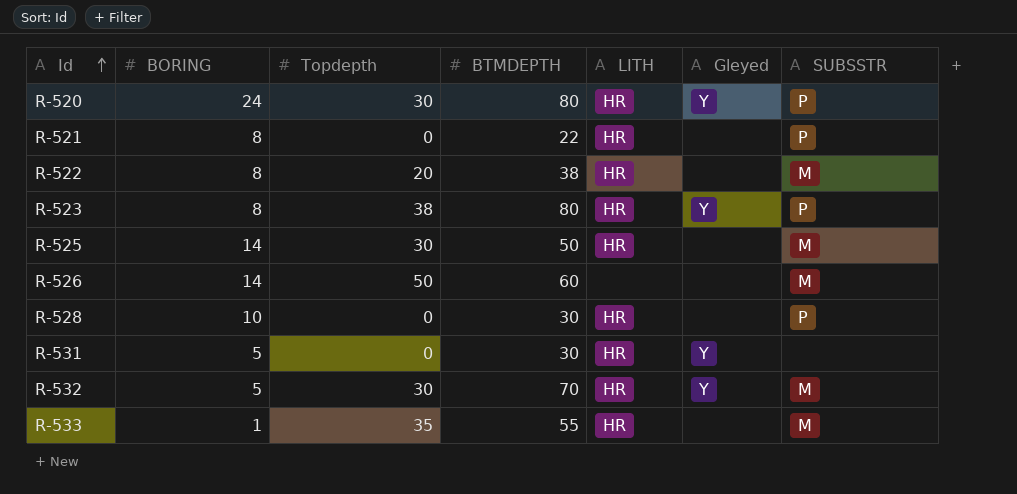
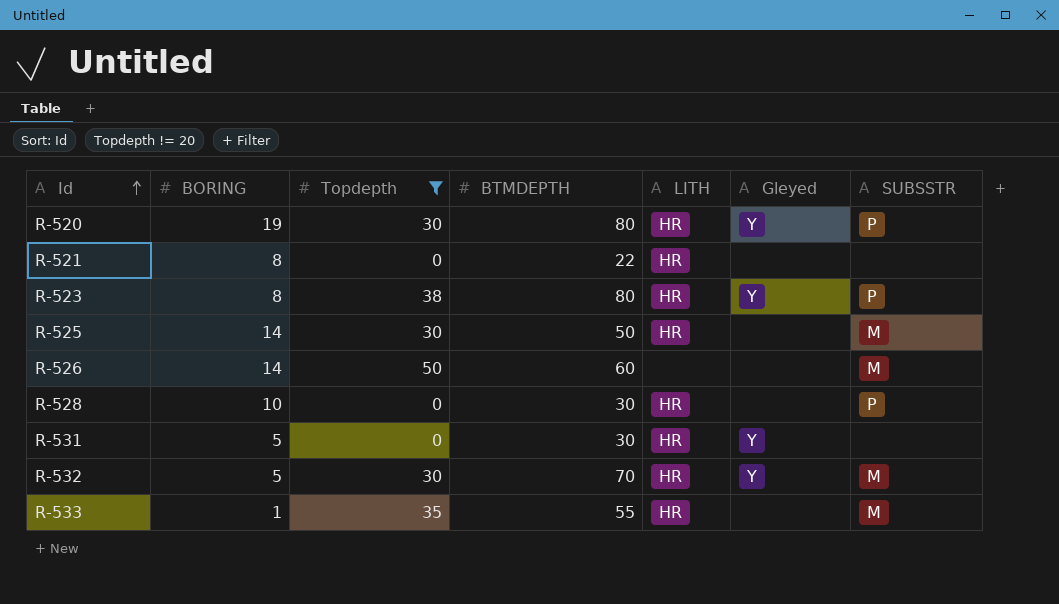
filter: none -> Topdepth != 20
R-520 | BORING: 24 -> 19
R-521 | SUBSSTR: P -> none

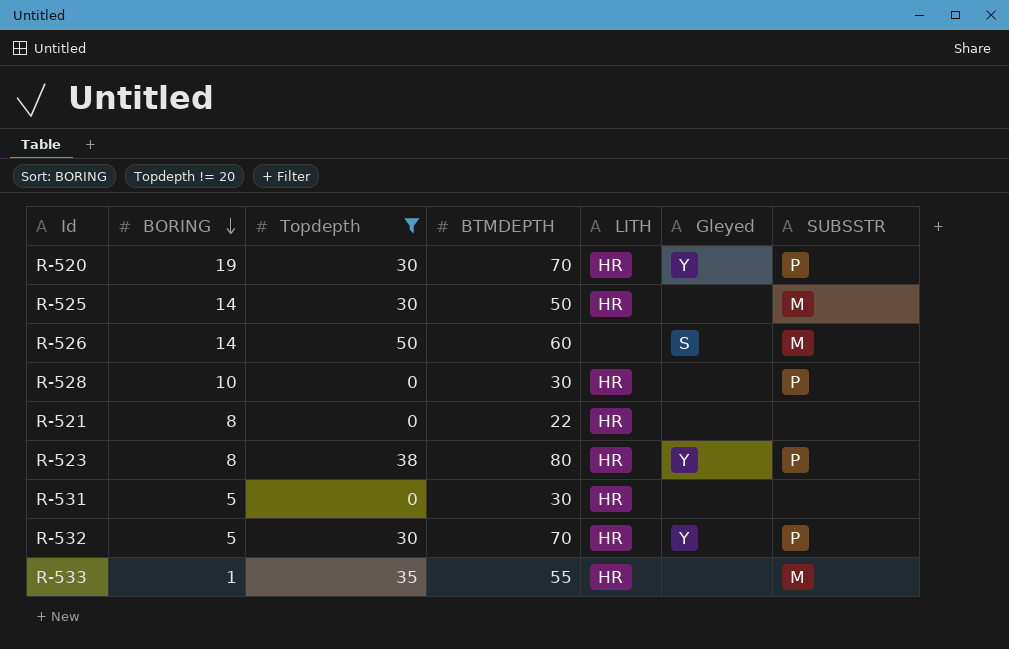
row order: Id ascending -> BORING descending
R-520 | BTMDEPTH: 80 -> 70
R-526 | Gleyed: none -> S
R-531 | Gleyed: Y -> none
R-532 | SUBSSTR: M -> P

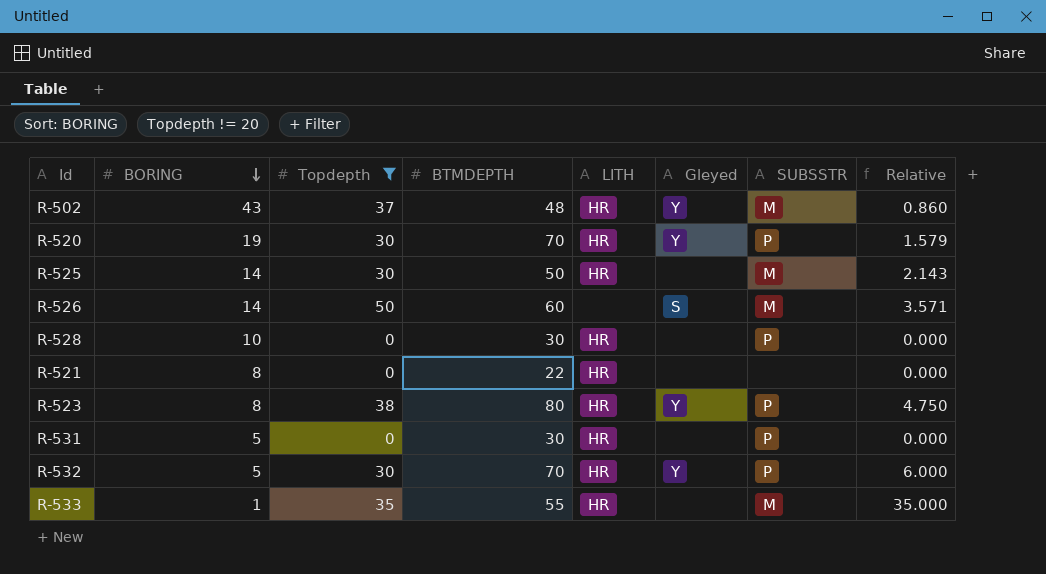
column Relative | formula: none -> [Topdepth] / [BORING]
row R-502: none -> 43 | 37 | 48 | HR | Y | M | 0.860
R-531 | SUBSSTR: none -> P

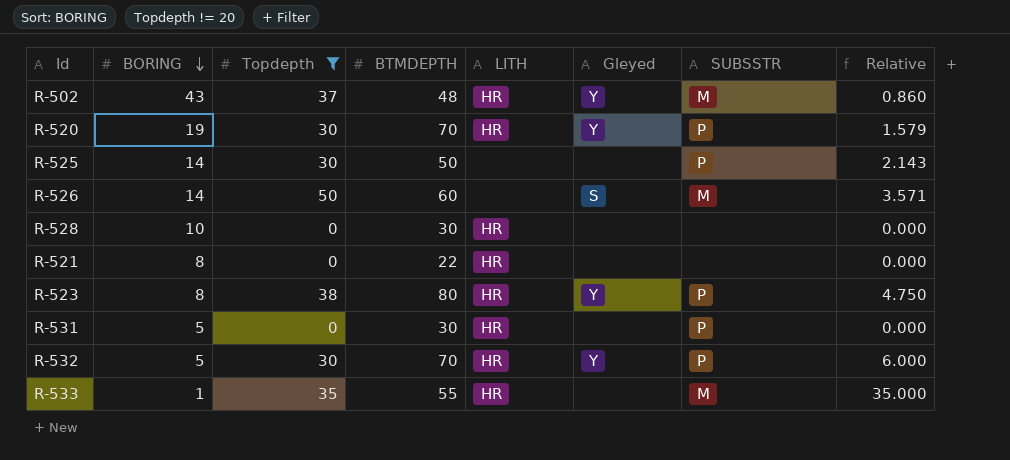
R-525 | LITH: HR -> none
R-525 | SUBSSTR: M -> P
R-528 | SUBSSTR: P -> none

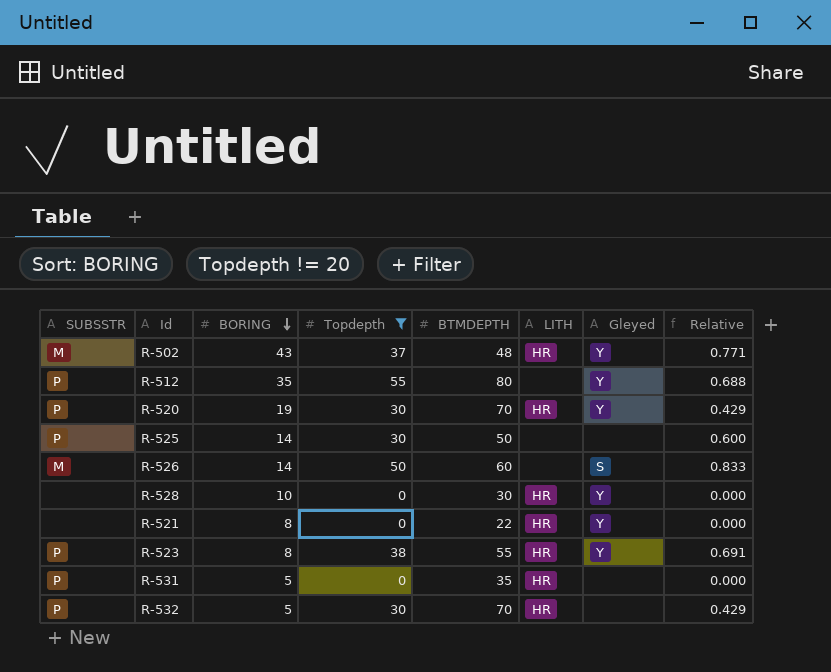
column SUBSSTR | position: 7 -> 1
column Relative | formula: [Topdepth] / [BORING] -> [Topdepth] / [BTMDEPTH]
row R-533: 1 | 35 | 55 | HR | none | M | 35.000 -> none
row R-512: none -> P | 35 | 55 | 80 | none | Y | 0.688
R-528 | Gleyed: none -> Y
R-521 | Gleyed: none -> Y
R-523 | BTMDEPTH: 80 -> 55
R-531 | BTMDEPTH: 30 -> 35
R-532 | Gleyed: Y -> none

